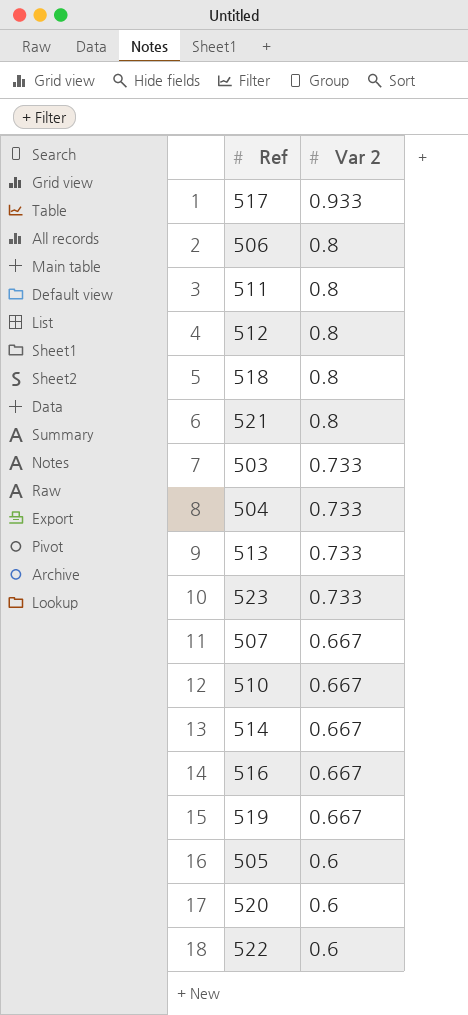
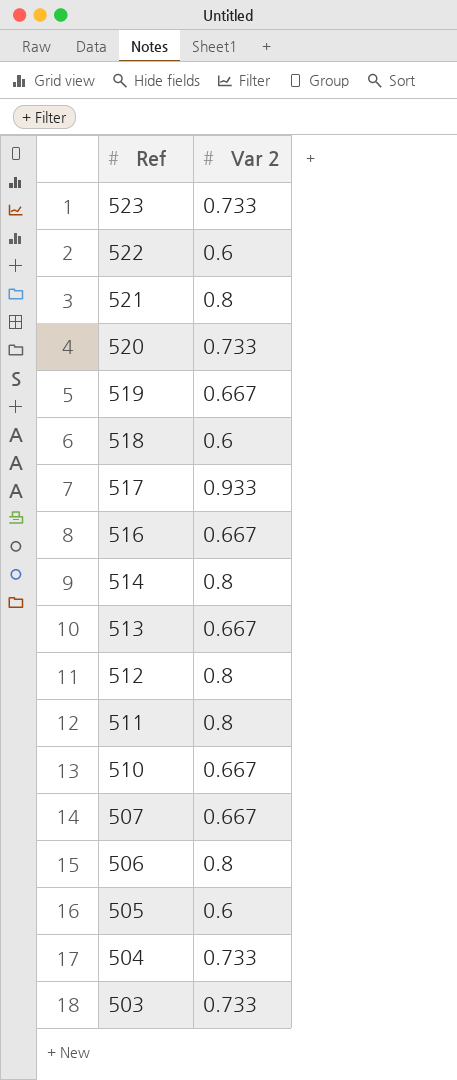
row order: Var 2 descending -> Ref descending
520 | Var 2: 0.6 -> 0.733
518 | Var 2: 0.8 -> 0.6
514 | Var 2: 0.667 -> 0.8
513 | Var 2: 0.733 -> 0.667

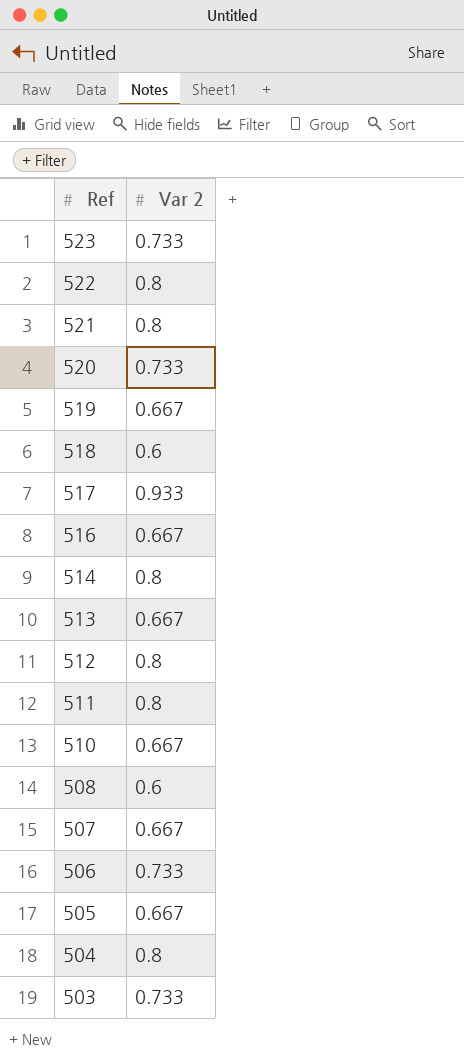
522 | Var 2: 0.6 -> 0.8
row 508: none -> 0.6
506 | Var 2: 0.8 -> 0.733
505 | Var 2: 0.6 -> 0.667
504 | Var 2: 0.733 -> 0.8

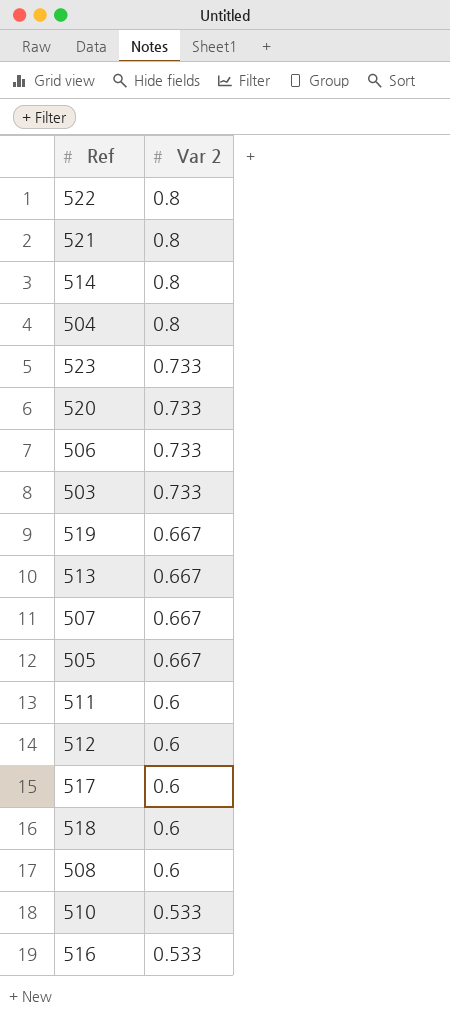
row order: Ref descending -> Var 2 descending
511 | Var 2: 0.8 -> 0.6
512 | Var 2: 0.8 -> 0.6
517 | Var 2: 0.933 -> 0.6
510 | Var 2: 0.667 -> 0.533
516 | Var 2: 0.667 -> 0.533

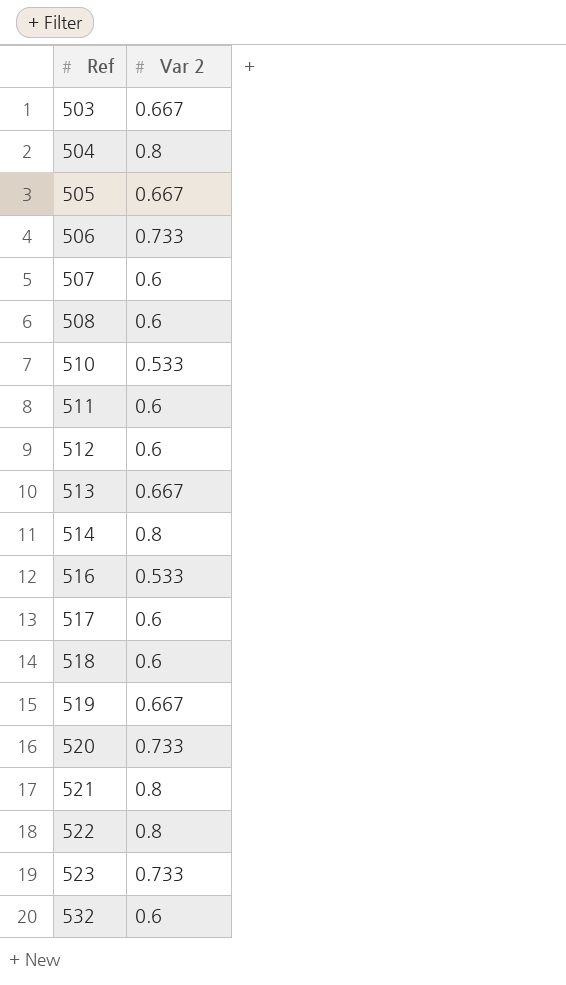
row order: Var 2 descending -> Ref ascending
503 | Var 2: 0.733 -> 0.667
507 | Var 2: 0.667 -> 0.6
row 532: none -> 0.6

